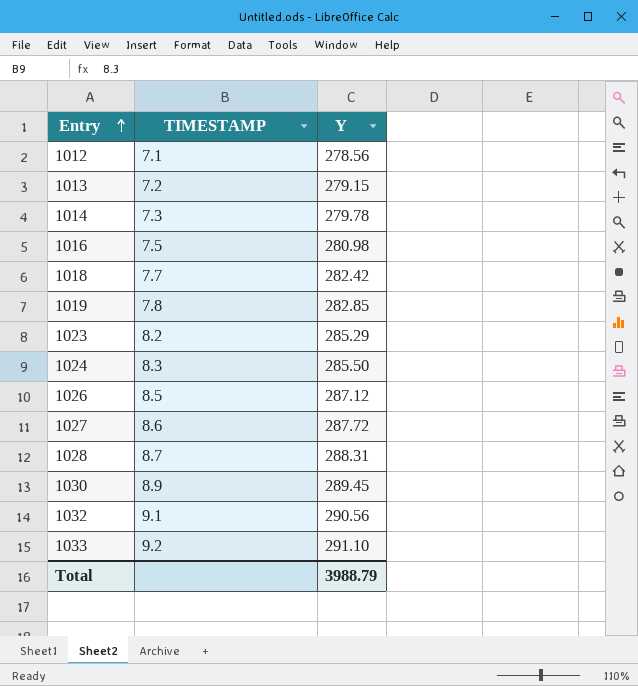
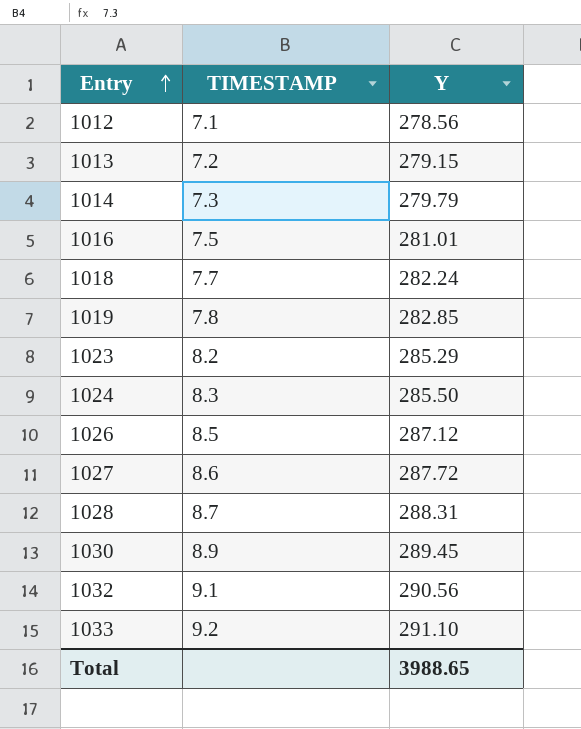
1014 | Y: 279.78 -> 279.79
1016 | Y: 280.98 -> 281.01
1018 | Y: 282.42 -> 282.24
Total | Y: 3988.79 -> 3988.65

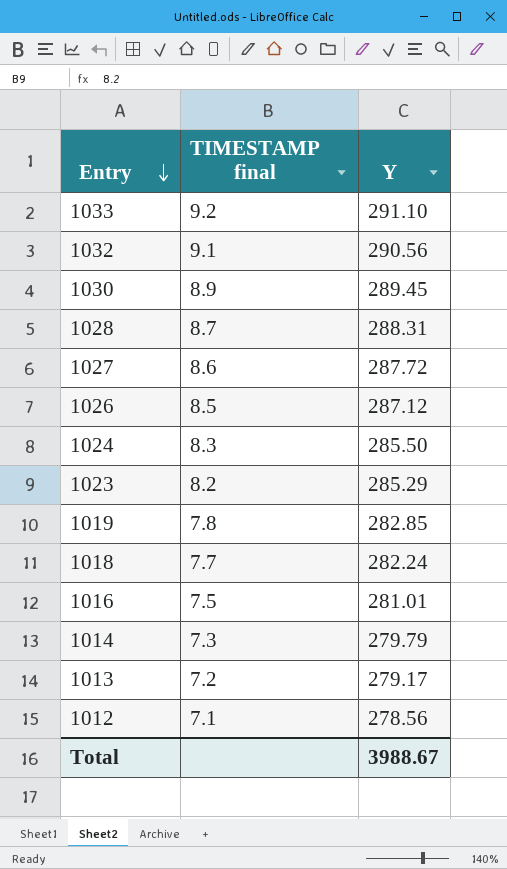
row order: Entry ascending -> Entry descending
column name: TIMESTAMP -> TIMESTAMP final
1013 | Y: 279.15 -> 279.17
Total | Y: 3988.65 -> 3988.67

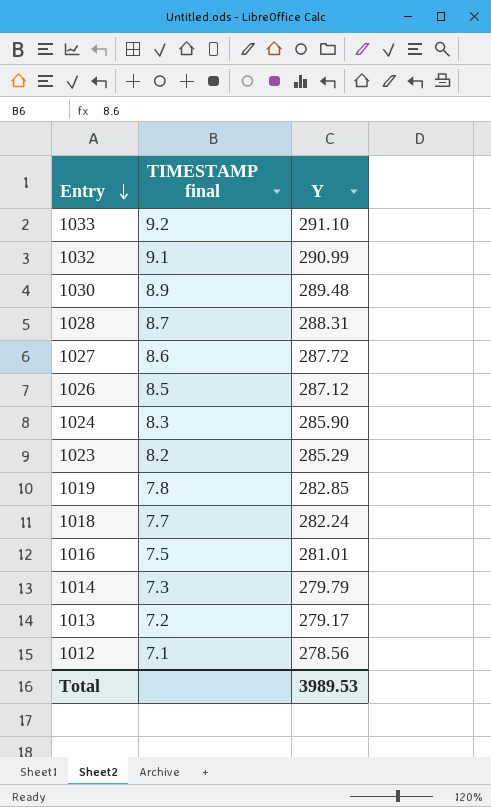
1032 | Y: 290.56 -> 290.99
1030 | Y: 289.45 -> 289.48
1024 | Y: 285.50 -> 285.90
Total | Y: 3988.67 -> 3989.53

